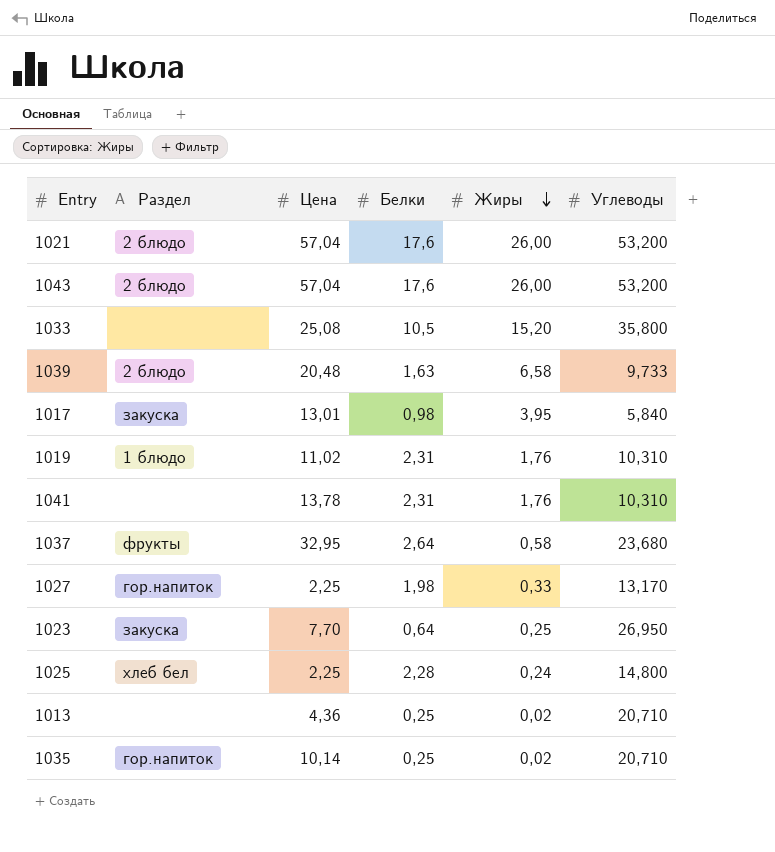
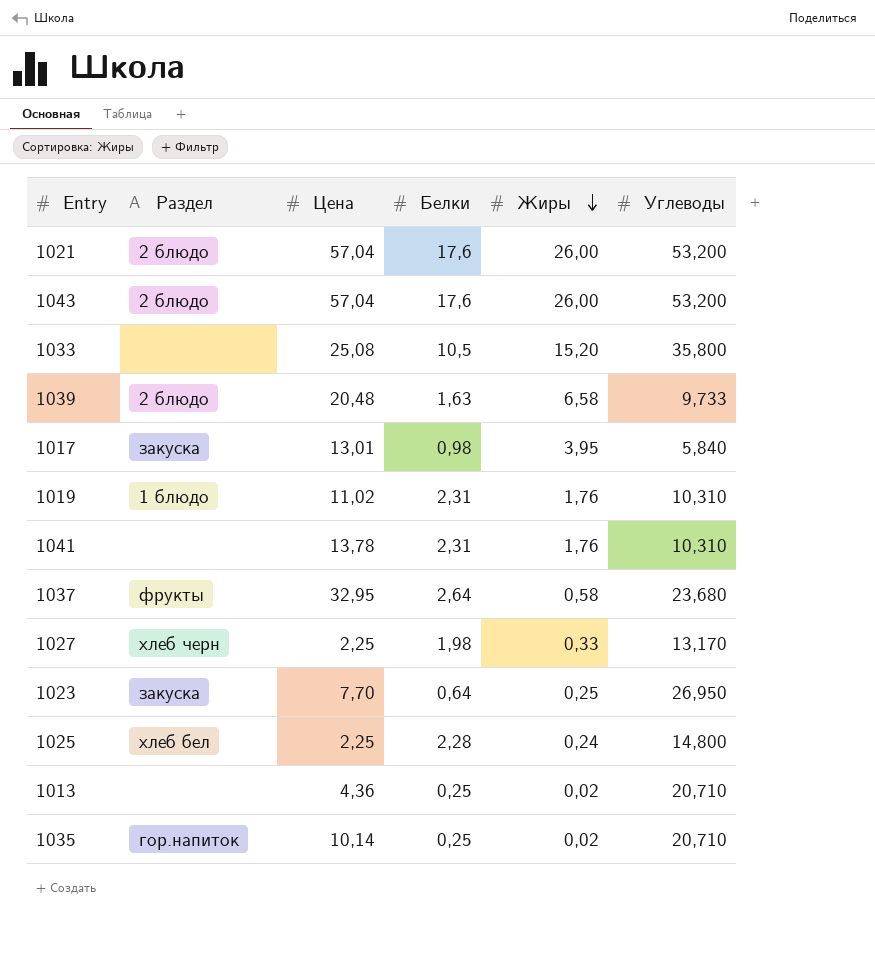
1027 | Раздел: гор.напиток -> хлеб черн

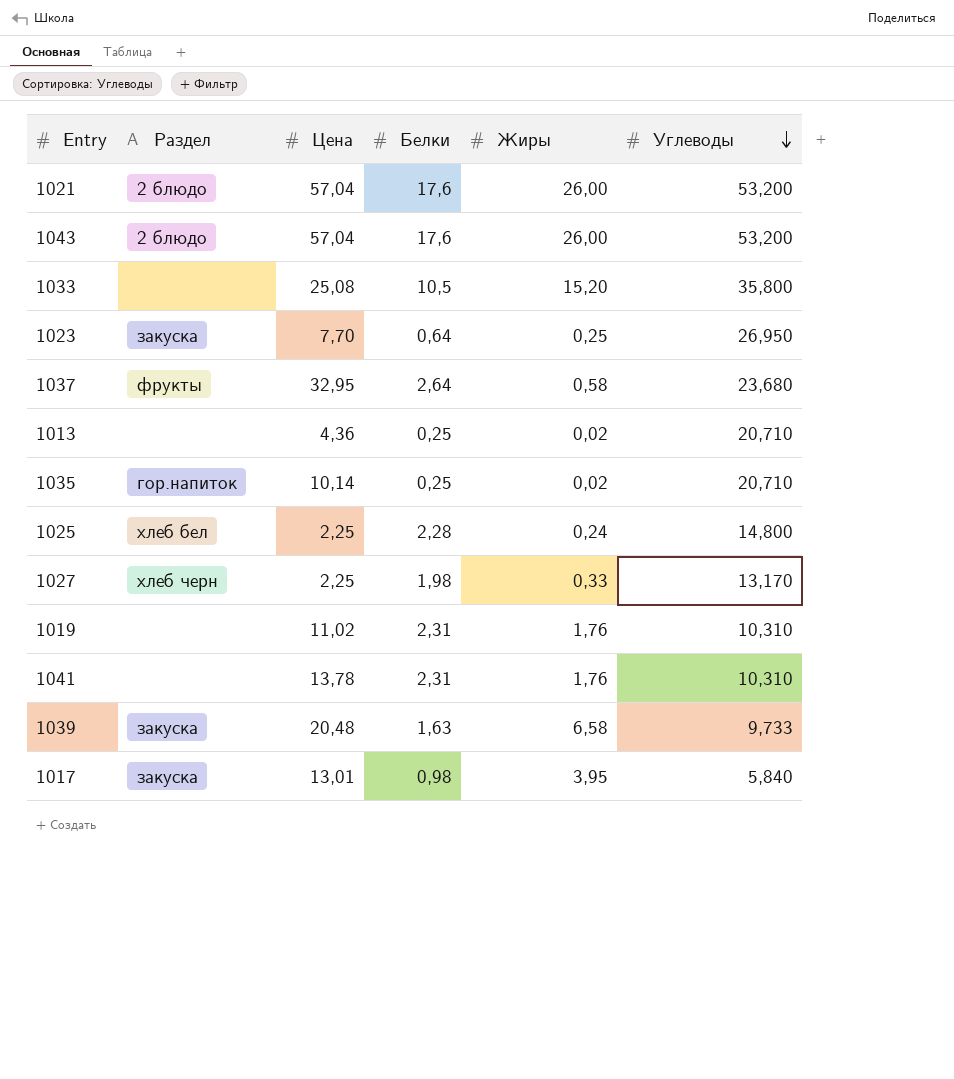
row order: Жиры descending -> Углеводы descending
1019 | Раздел: 1 блюдо -> none
1039 | Раздел: 2 блюдо -> закуска

